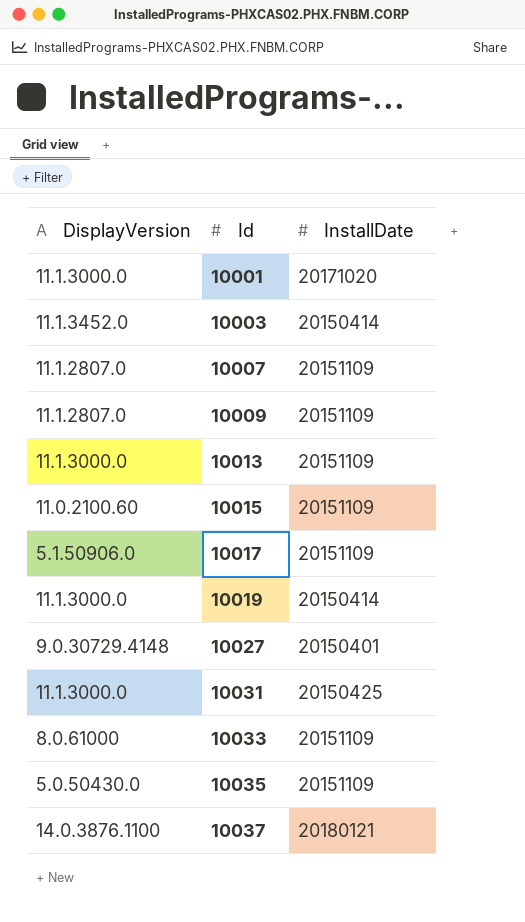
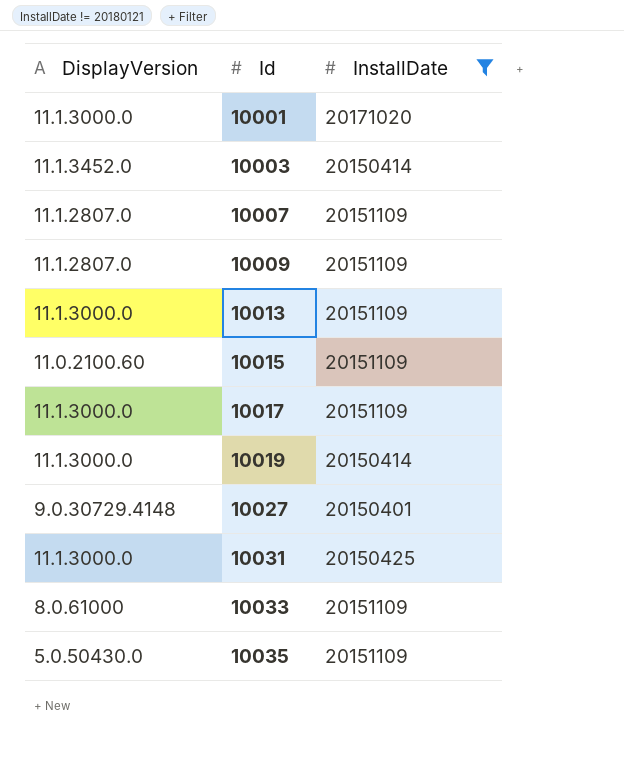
filter: none -> InstallDate != 20180121
10017 | DisplayVersion: 5.1.50906.0 -> 11.1.3000.0

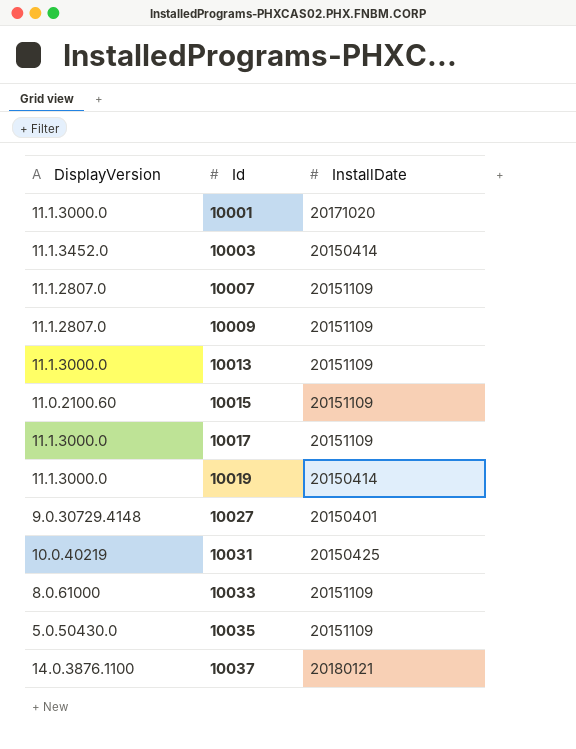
filter: InstallDate != 20180121 -> none
10031 | DisplayVersion: 11.1.3000.0 -> 10.0.40219

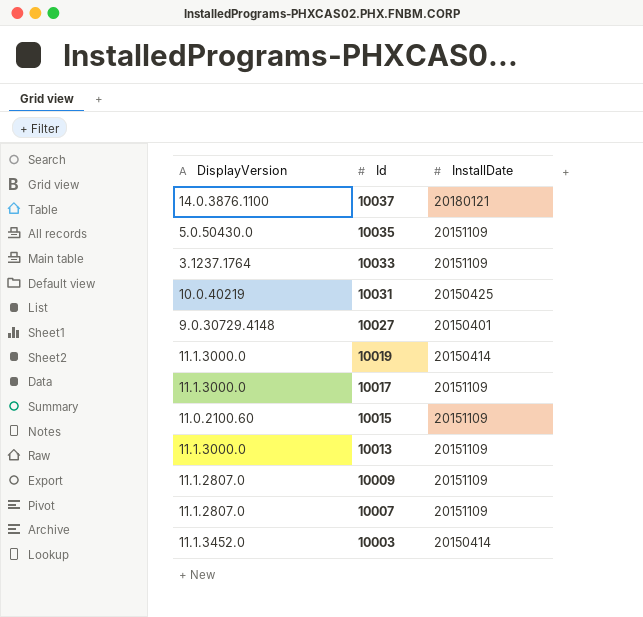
row order: Id ascending -> Id descending
row 10001: 11.1.3000.0 | 20171020 -> none
10033 | DisplayVersion: 8.0.61000 -> 3.1237.1764

